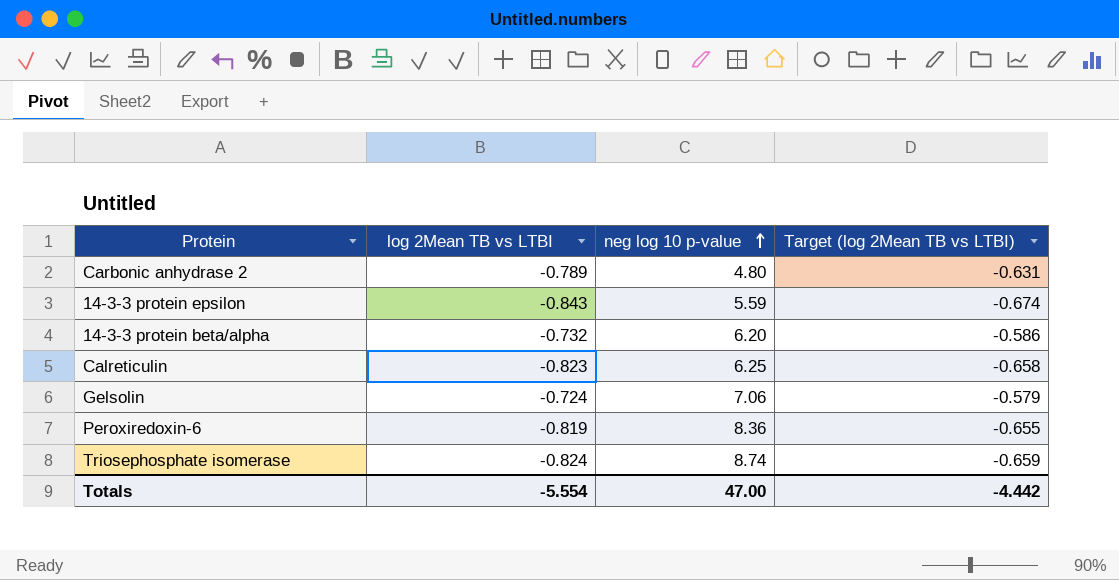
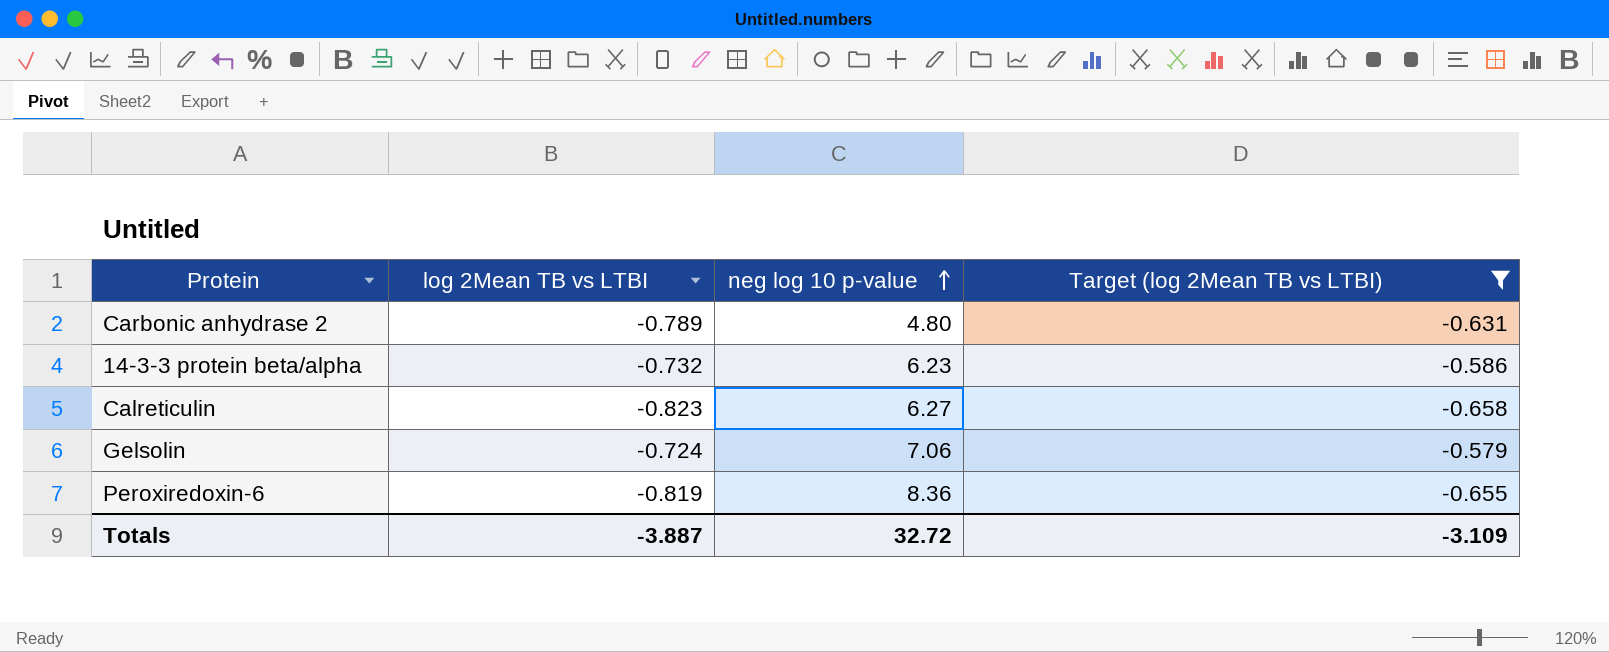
filter: none -> Target (log 2Mean TB vs LTBI) >= -0.658
14-3-3 protein beta/alpha | neg log 10 p-value: 6.20 -> 6.23
Calreticulin | neg log 10 p-value: 6.25 -> 6.27
Totals | log 2Mean TB vs LTBI: -5.554 -> -3.887
Totals | neg log 10 p-value: 47.00 -> 32.72
Totals | Target (log 2Mean TB vs LTBI): -4.442 -> -3.109

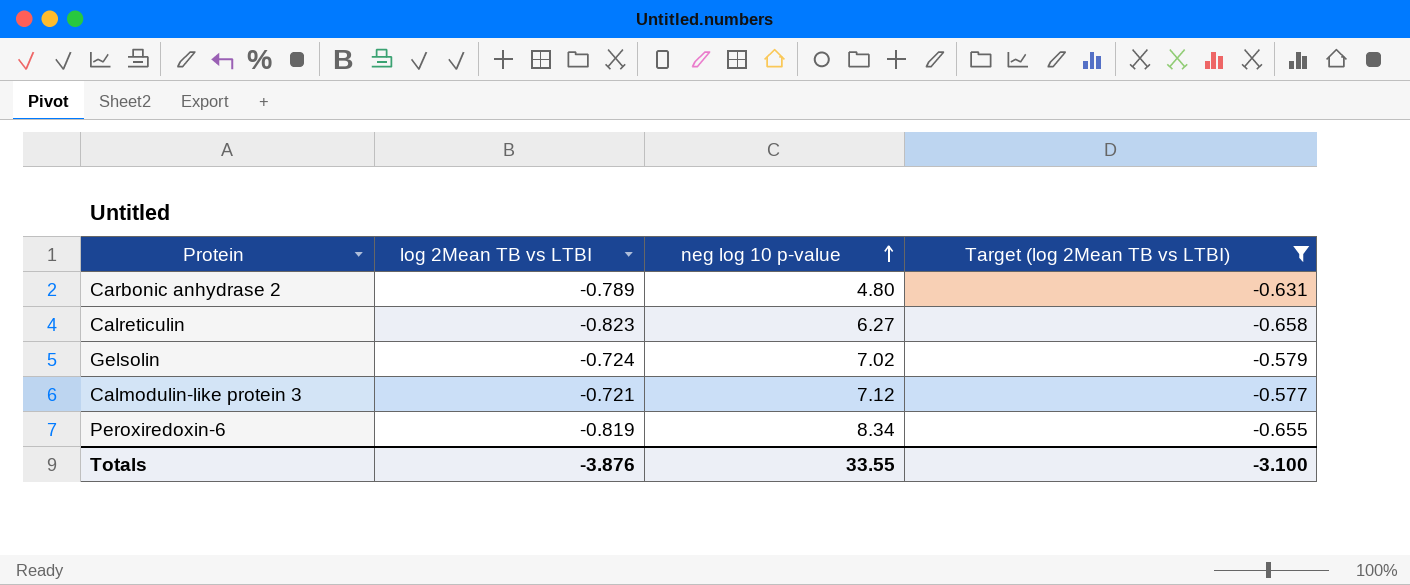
row 14-3-3 protein beta/alpha: -0.732 | 6.23 | -0.586 -> none
Gelsolin | neg log 10 p-value: 7.06 -> 7.02
row Calmodulin-like protein 3: none -> -0.721 | 7.12 | -0.577
Peroxiredoxin-6 | neg log 10 p-value: 8.36 -> 8.34
Totals | log 2Mean TB vs LTBI: -3.887 -> -3.876
Totals | neg log 10 p-value: 32.72 -> 33.55
Totals | Target (log 2Mean TB vs LTBI): -3.109 -> -3.100

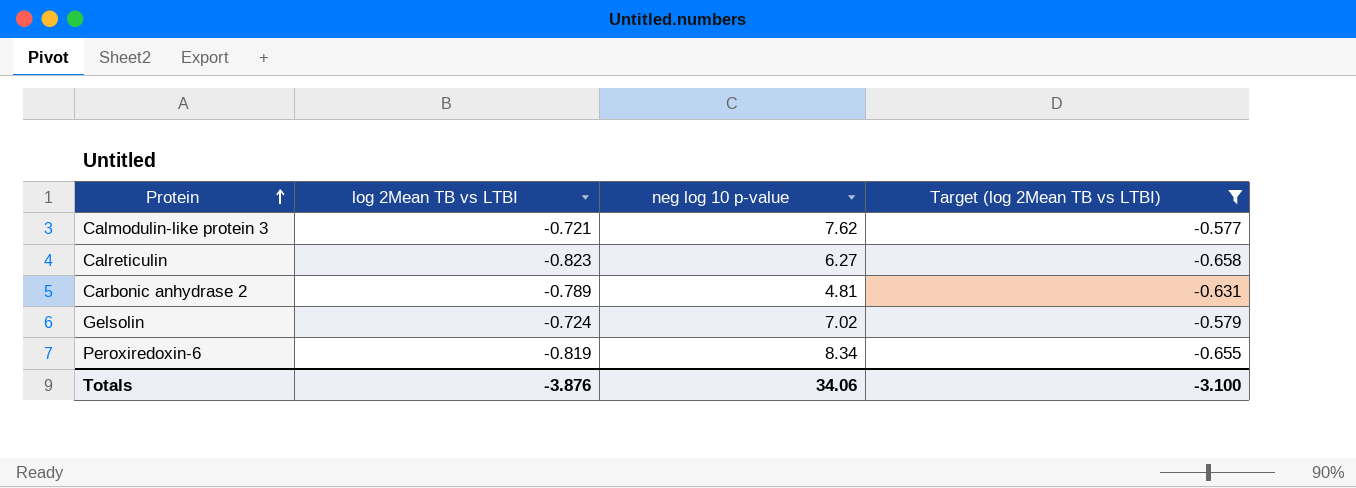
row order: neg log 10 p-value ascending -> Protein ascending
Calmodulin-like protein 3 | neg log 10 p-value: 7.12 -> 7.62
Carbonic anhydrase 2 | neg log 10 p-value: 4.80 -> 4.81
Totals | neg log 10 p-value: 33.55 -> 34.06

